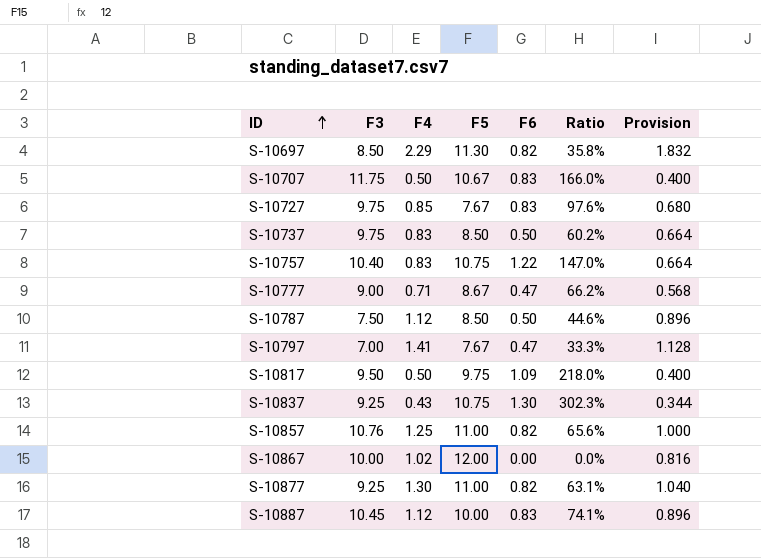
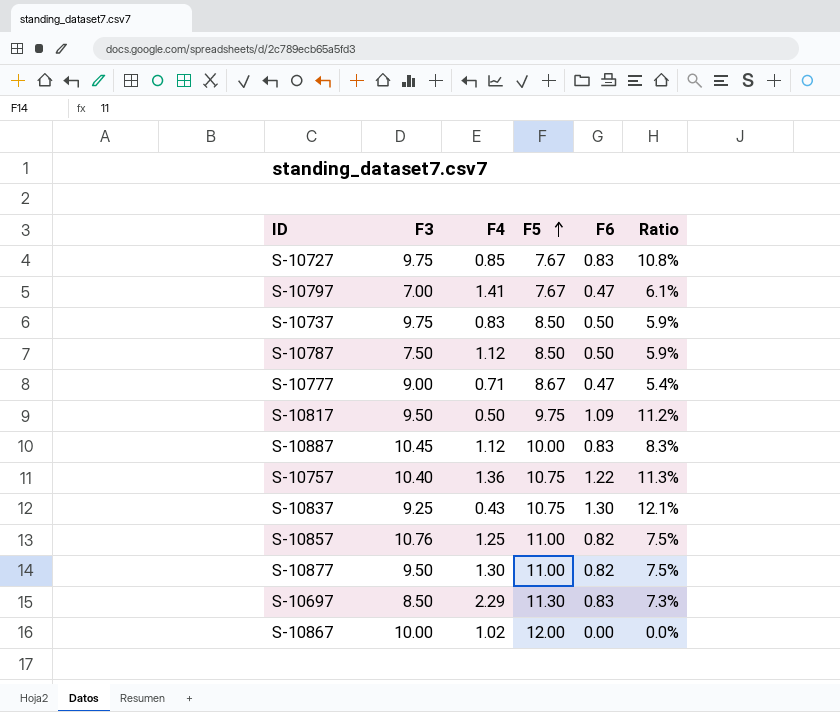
row order: ID ascending -> F5 ascending
column Provision | formula: [F4] * 0.8 -> none
column Ratio | formula: [F6] / [F4] -> [F6] / [F5]
row S-10707: 11.75 | 0.50 | 10.67 | 0.83 | 166.0% | 0.400 -> none
S-10757 | F4: 0.83 -> 1.36
S-10877 | F3: 9.25 -> 9.50
S-10697 | F6: 0.82 -> 0.83

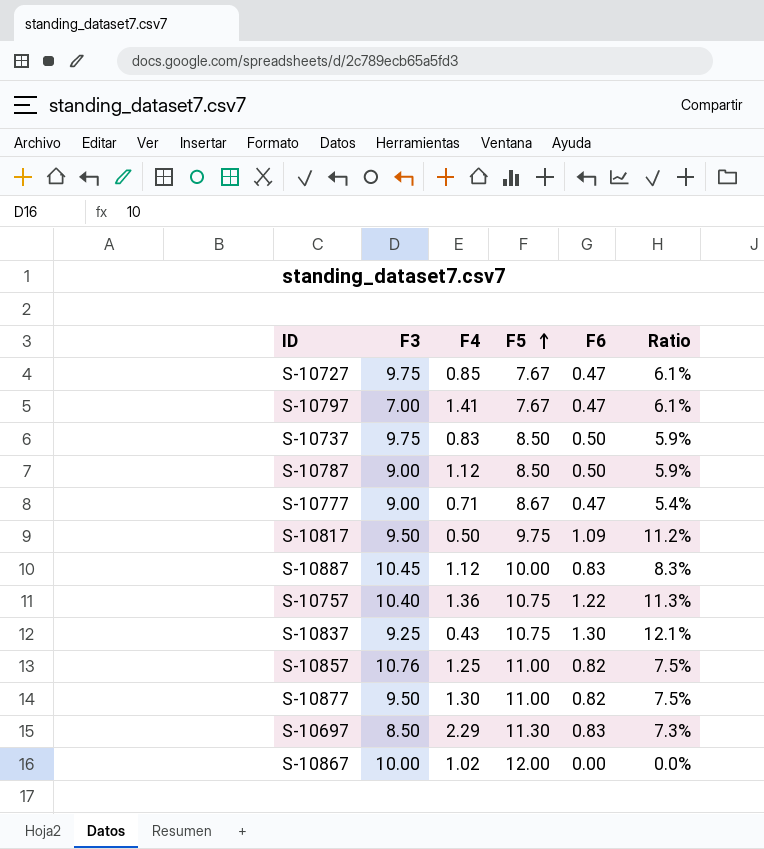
S-10727 | F6: 0.83 -> 0.47
S-10727 | Ratio: 10.8% -> 6.1%
S-10787 | F3: 7.50 -> 9.00

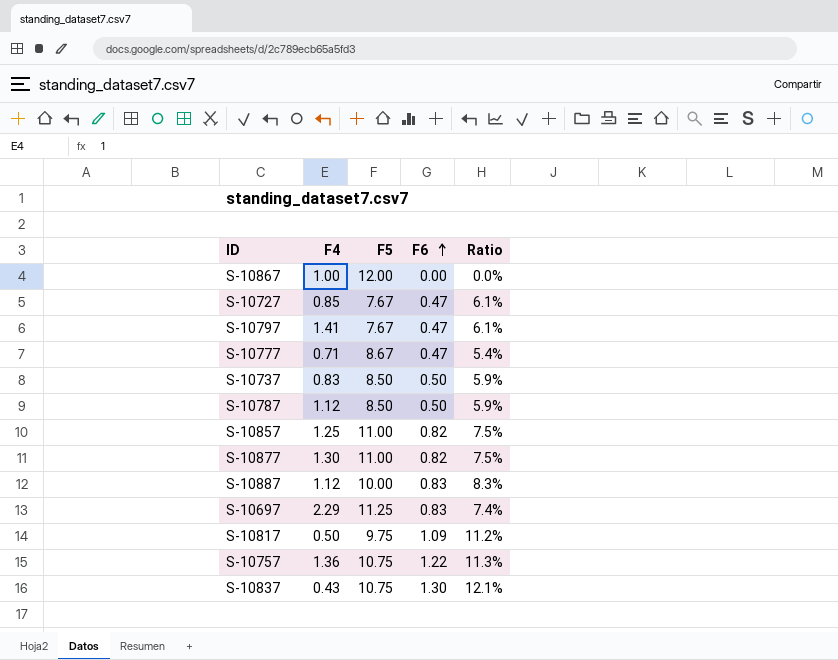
row order: F5 ascending -> F6 ascending
column F3 | position: 2 -> none
S-10867 | F4: 1.02 -> 1.00
S-10697 | F5: 11.30 -> 11.25
S-10697 | Ratio: 7.3% -> 7.4%

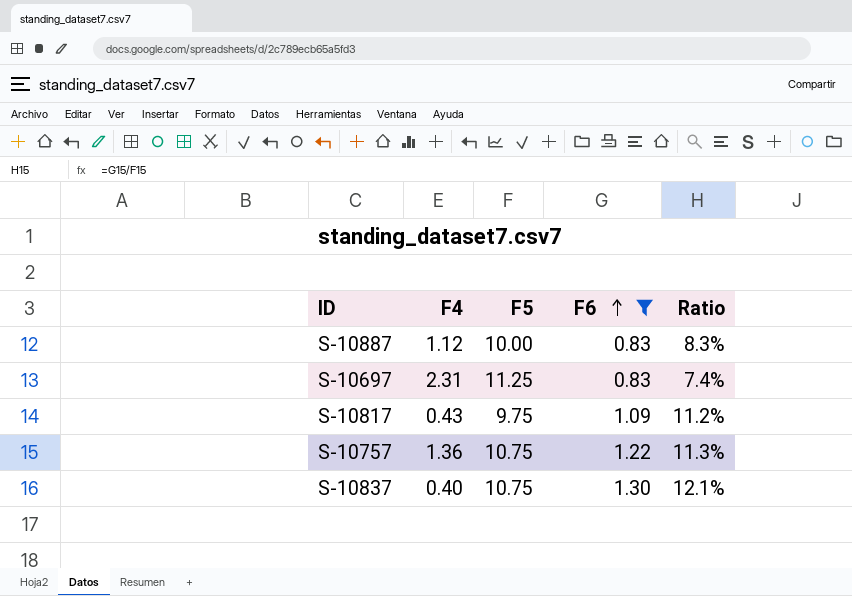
filter: none -> F6 >= 0.83
S-10697 | F4: 2.29 -> 2.31
S-10817 | F4: 0.50 -> 0.43
S-10837 | F4: 0.43 -> 0.40

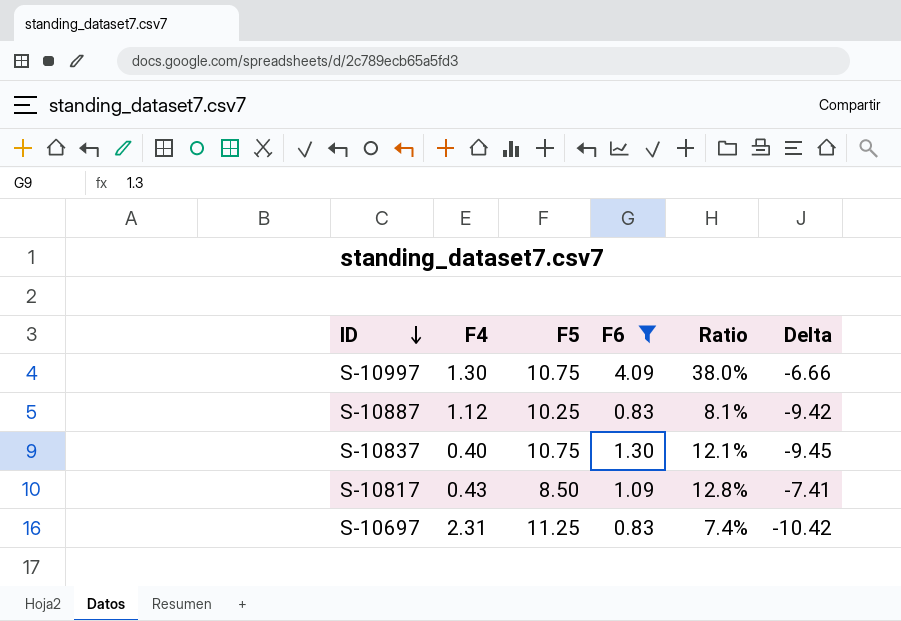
row order: F6 ascending -> ID descending
column Delta | formula: none -> [F6] - [F5]
row S-10757: 1.36 | 10.75 | 1.22 | 11.3% -> none
row S-10997: none -> 1.30 | 10.75 | 4.09 | 38.0% | -6.66
S-10887 | F5: 10.00 -> 10.25
S-10887 | Ratio: 8.3% -> 8.1%
S-10817 | F5: 9.75 -> 8.50
S-10817 | Ratio: 11.2% -> 12.8%

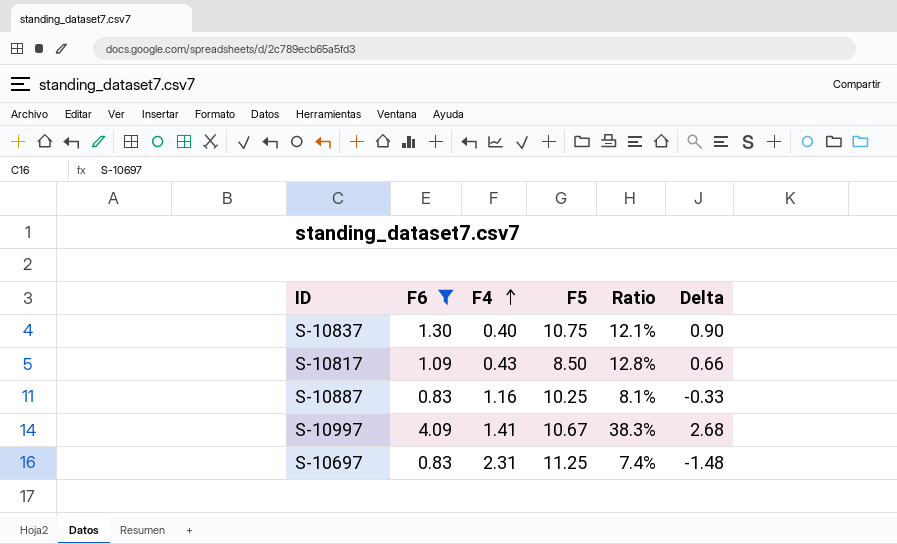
row order: ID descending -> F4 ascending
column F6 | position: 4 -> 2
column Delta | formula: [F6] - [F5] -> [F6] - [F4]
S-10887 | F4: 1.12 -> 1.16
S-10997 | F4: 1.30 -> 1.41
S-10997 | F5: 10.75 -> 10.67
S-10997 | Ratio: 38.0% -> 38.3%

